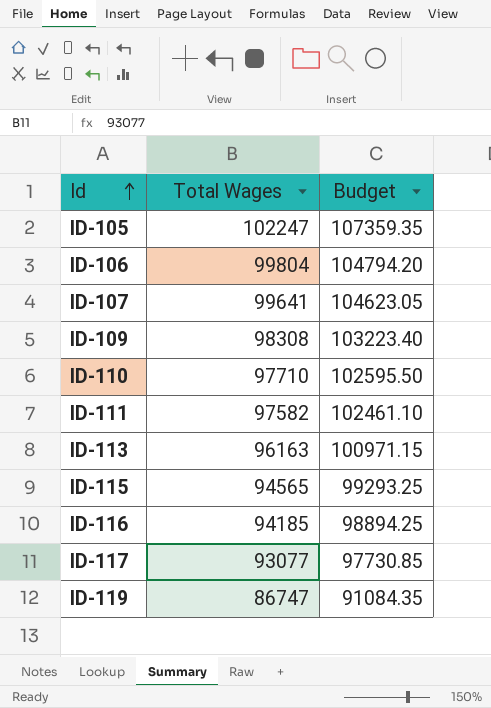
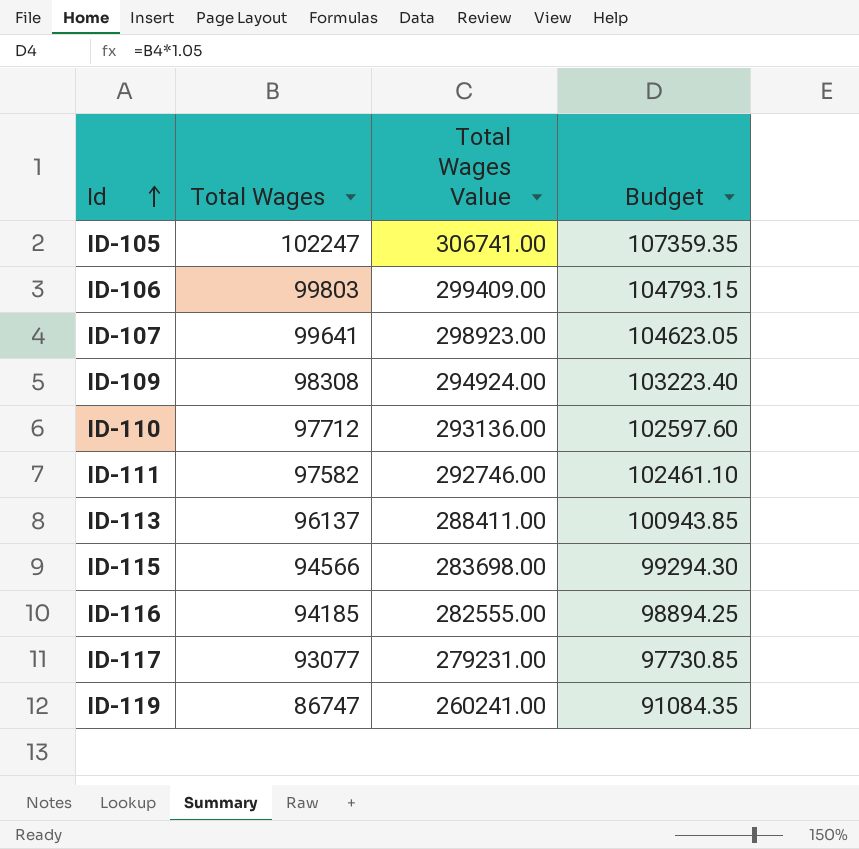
column Total Wages Value | formula: none -> [Total Wages] * 3
ID-106 | Total Wages: 99804 -> 99803
ID-106 | Budget: 104794.20 -> 104793.15
ID-110 | Total Wages: 97710 -> 97712
ID-110 | Budget: 102595.50 -> 102597.60
ID-113 | Total Wages: 96163 -> 96137
ID-113 | Budget: 100971.15 -> 100943.85
ID-115 | Total Wages: 94565 -> 94566
ID-115 | Budget: 99293.25 -> 99294.30

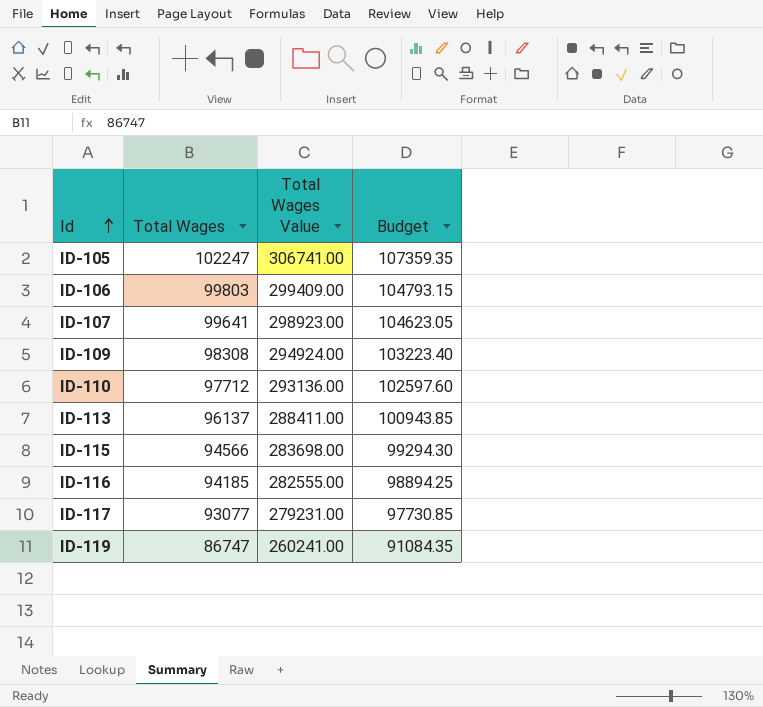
row ID-111: 97582 | 292746.00 | 102461.10 -> none

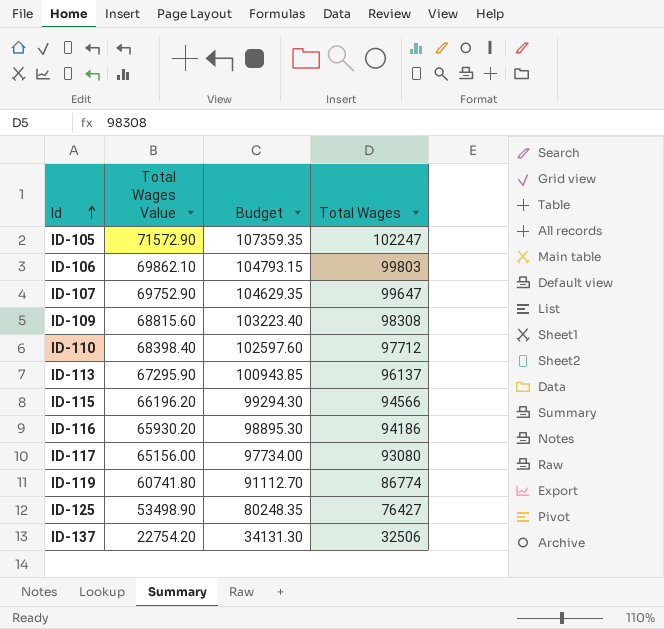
column Total Wages Value | formula: [Total Wages] * 3 -> [Total Wages] * 0.7
column Total Wages | position: 2 -> 4
ID-107 | Budget: 104623.05 -> 104629.35
ID-107 | Total Wages: 99641 -> 99647
ID-116 | Budget: 98894.25 -> 98895.30
ID-116 | Total Wages: 94185 -> 94186
ID-117 | Budget: 97730.85 -> 97734.00
ID-117 | Total Wages: 93077 -> 93080
ID-119 | Budget: 91084.35 -> 91112.70
ID-119 | Total Wages: 86747 -> 86774
row ID-125: none -> 53498.90 | 80248.35 | 76427
row ID-137: none -> 22754.20 | 34131.30 | 32506

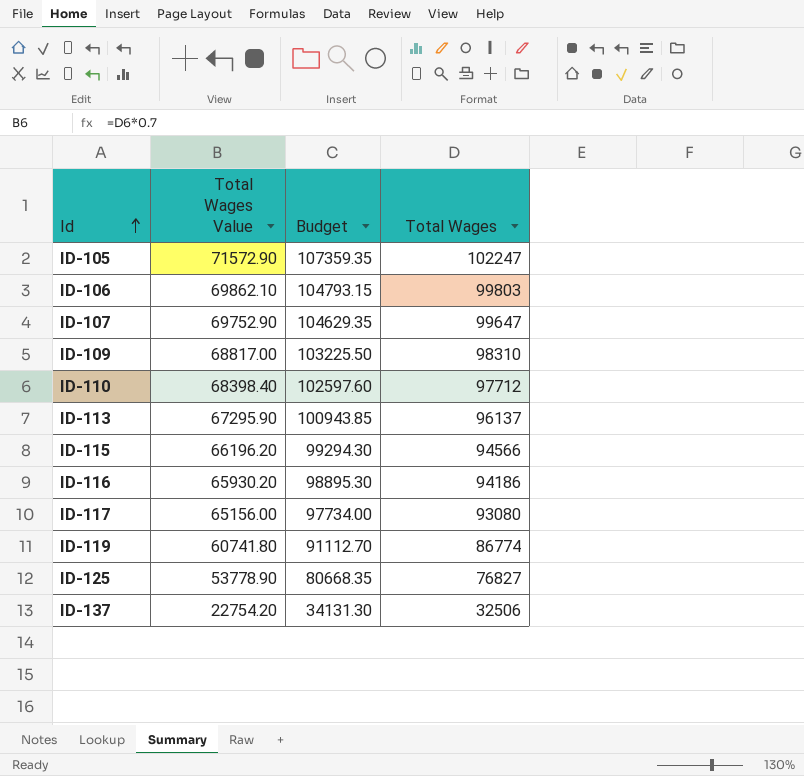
ID-109 | Total Wages Value: 68815.60 -> 68817.00
ID-109 | Budget: 103223.40 -> 103225.50
ID-109 | Total Wages: 98308 -> 98310
ID-125 | Total Wages Value: 53498.90 -> 53778.90
ID-125 | Budget: 80248.35 -> 80668.35
ID-125 | Total Wages: 76427 -> 76827

